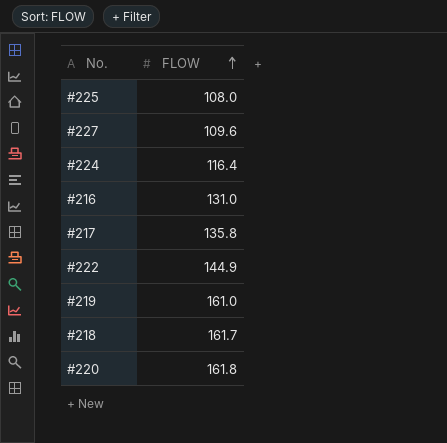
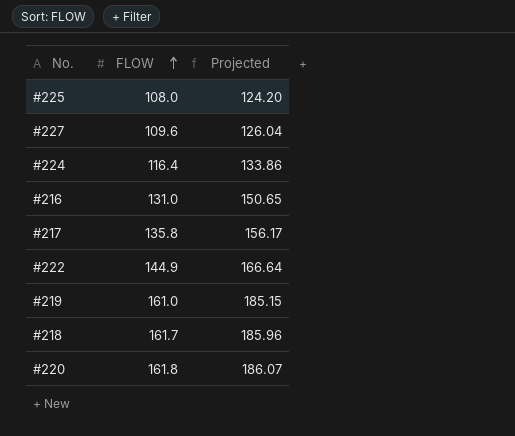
column Projected | formula: none -> [FLOW] * 1.15

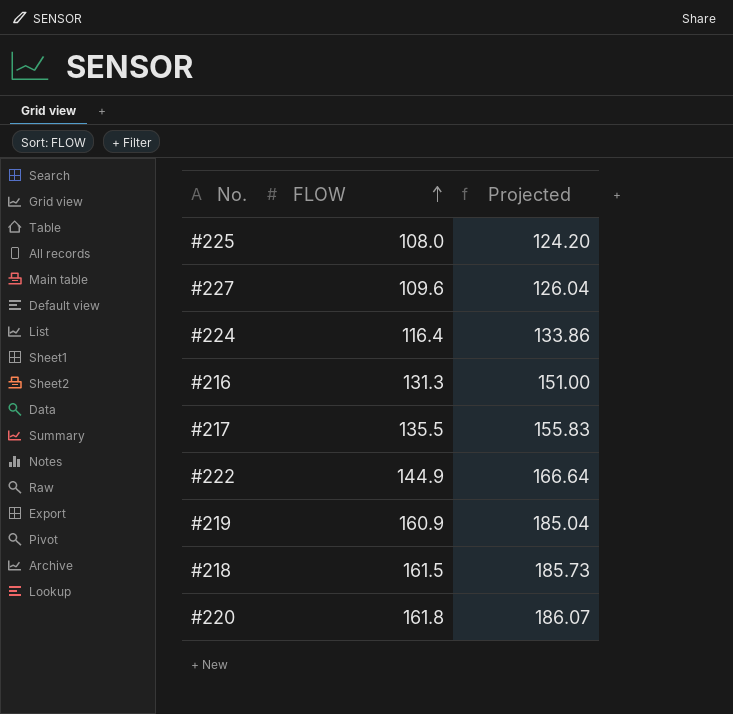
#216 | FLOW: 131.0 -> 131.3
#216 | Projected: 150.65 -> 151.00
#217 | FLOW: 135.8 -> 135.5
#217 | Projected: 156.17 -> 155.83
#219 | FLOW: 161.0 -> 160.9
#219 | Projected: 185.15 -> 185.04
#218 | FLOW: 161.7 -> 161.5
#218 | Projected: 185.96 -> 185.73

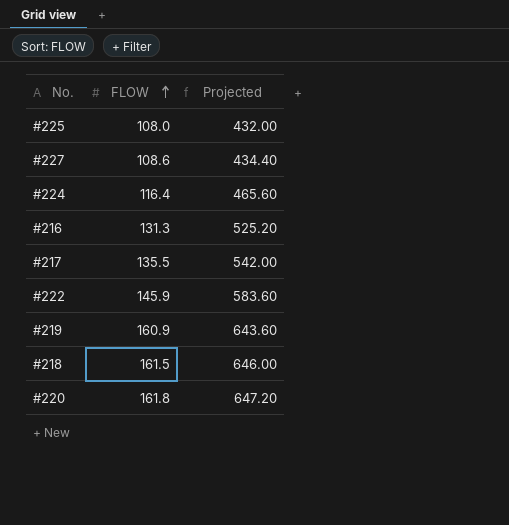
column Projected | formula: [FLOW] * 1.15 -> [FLOW] * 4
#227 | FLOW: 109.6 -> 108.6
#222 | FLOW: 144.9 -> 145.9

